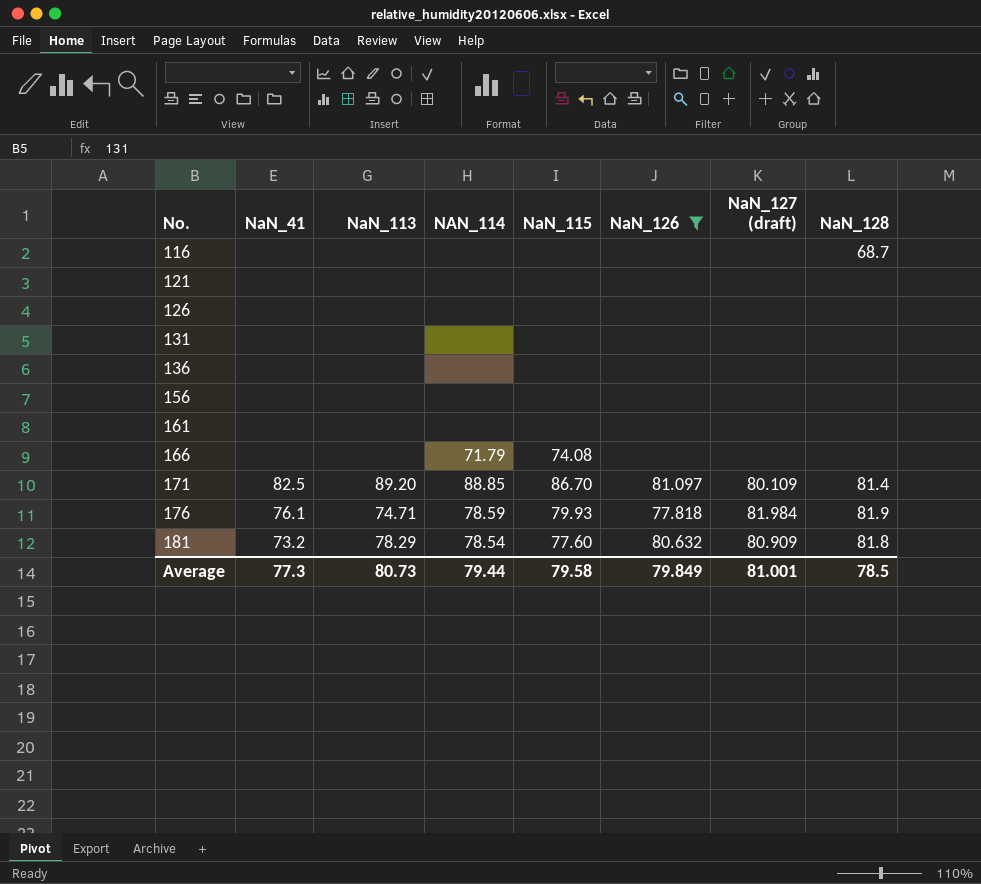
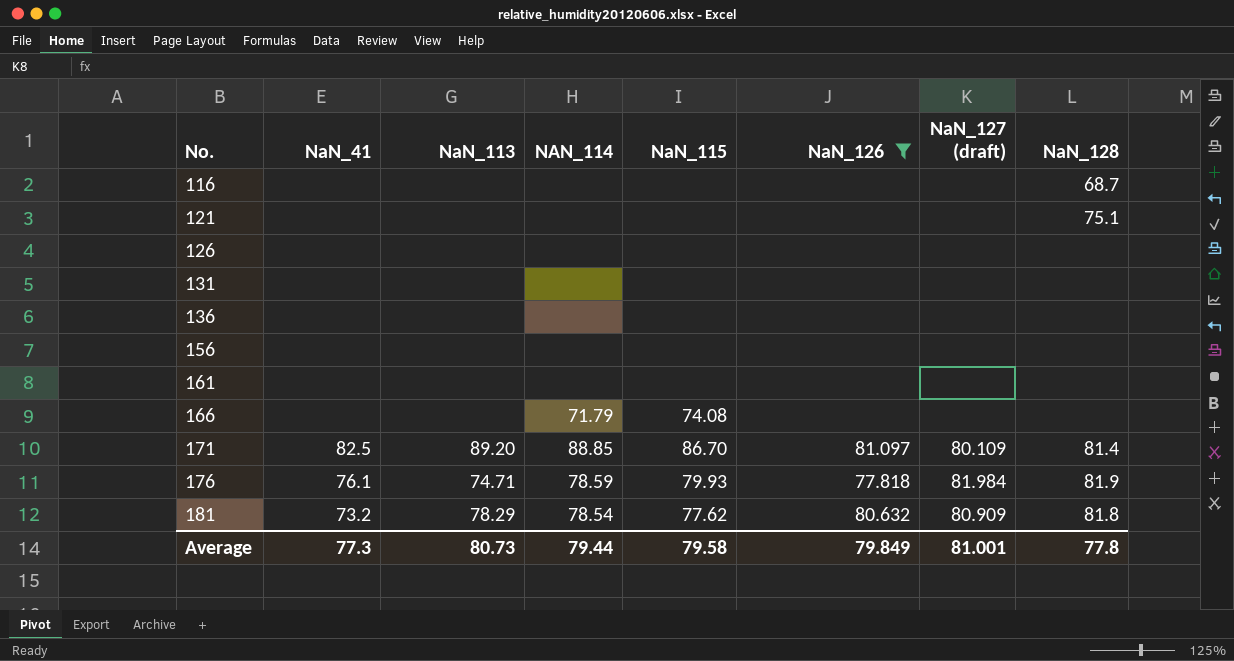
121 | NaN_128: none -> 75.1
181 | NaN_115: 77.60 -> 77.62
Average | NaN_128: 78.5 -> 77.8

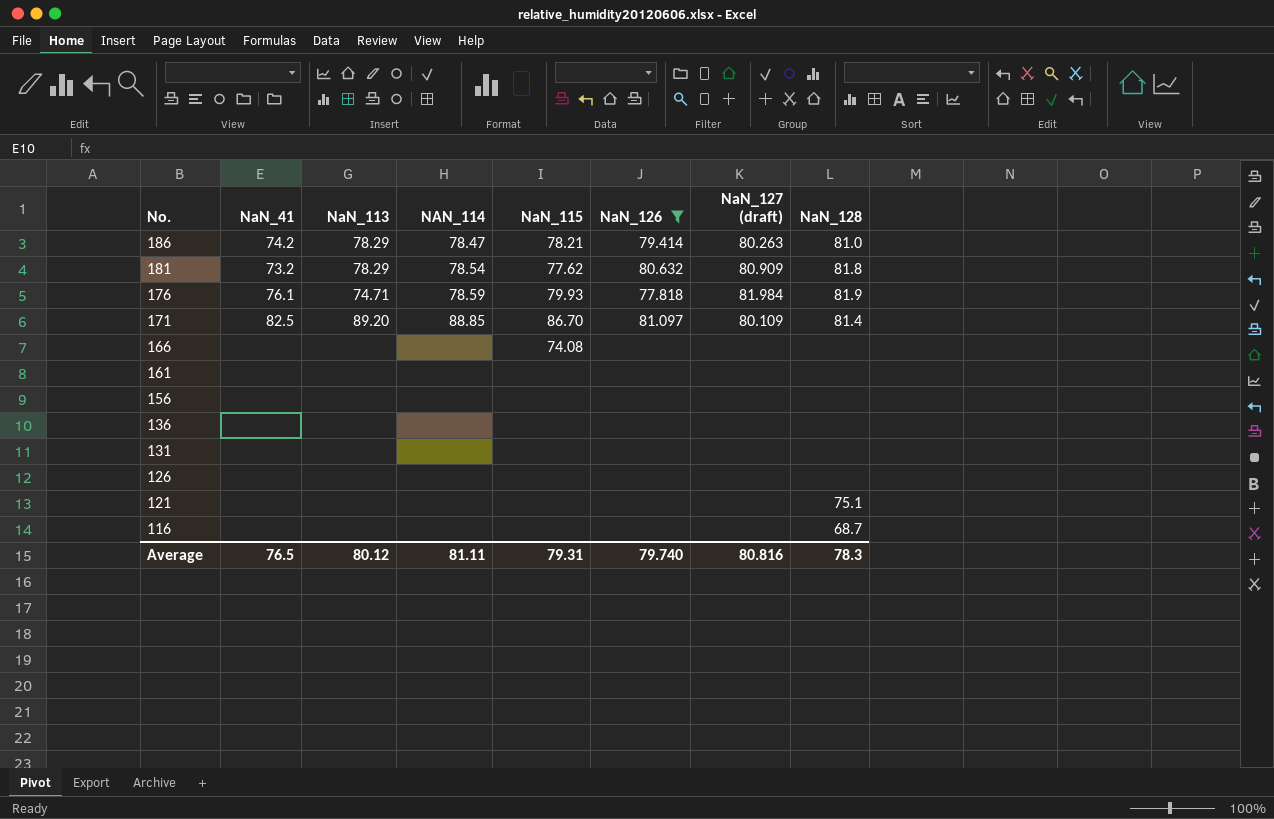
row order: No. ascending -> No. descending
row 186: none -> 74.2 | 78.29 | 78.47 | 78.21 | 79.414 | 80.263 | 81.0
166 | NAN_114: 71.79 -> none
Average | NaN_41: 77.3 -> 76.5
Average | NaN_113: 80.73 -> 80.12
Average | NAN_114: 79.44 -> 81.11
Average | NaN_115: 79.58 -> 79.31
Average | NaN_126: 79.849 -> 79.740
Average | NaN_127 (draft): 81.001 -> 80.816
Average | NaN_128: 77.8 -> 78.3

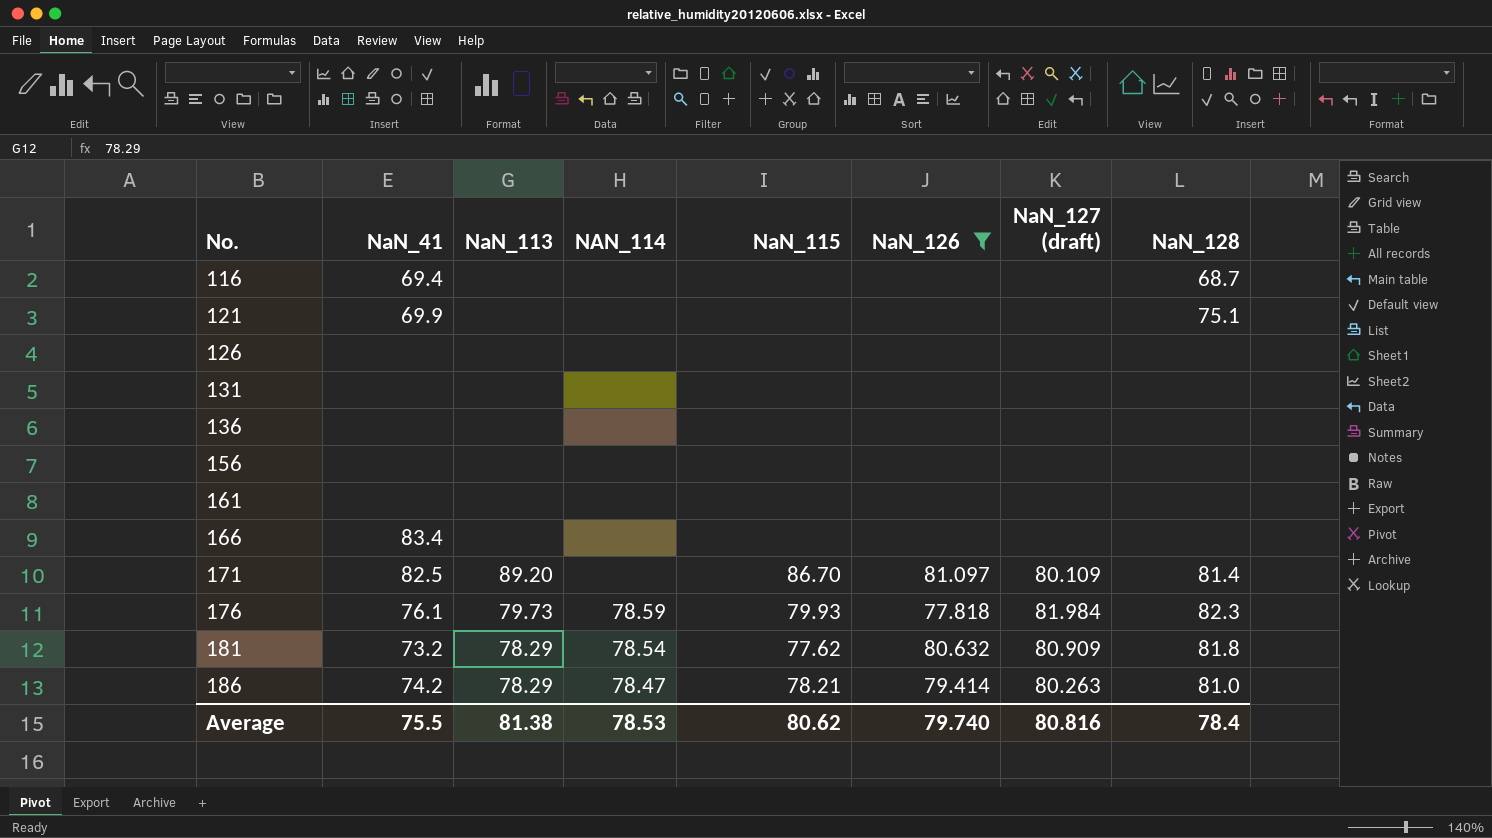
row order: No. descending -> No. ascending
116 | NaN_41: none -> 69.4
121 | NaN_41: none -> 69.9
166 | NaN_41: none -> 83.4
166 | NaN_115: 74.08 -> none
171 | NAN_114: 88.85 -> none
176 | NaN_113: 74.71 -> 79.73
176 | NaN_128: 81.9 -> 82.3
Average | NaN_41: 76.5 -> 75.5
Average | NaN_113: 80.12 -> 81.38
Average | NAN_114: 81.11 -> 78.53
Average | NaN_115: 79.31 -> 80.62
Average | NaN_128: 78.3 -> 78.4

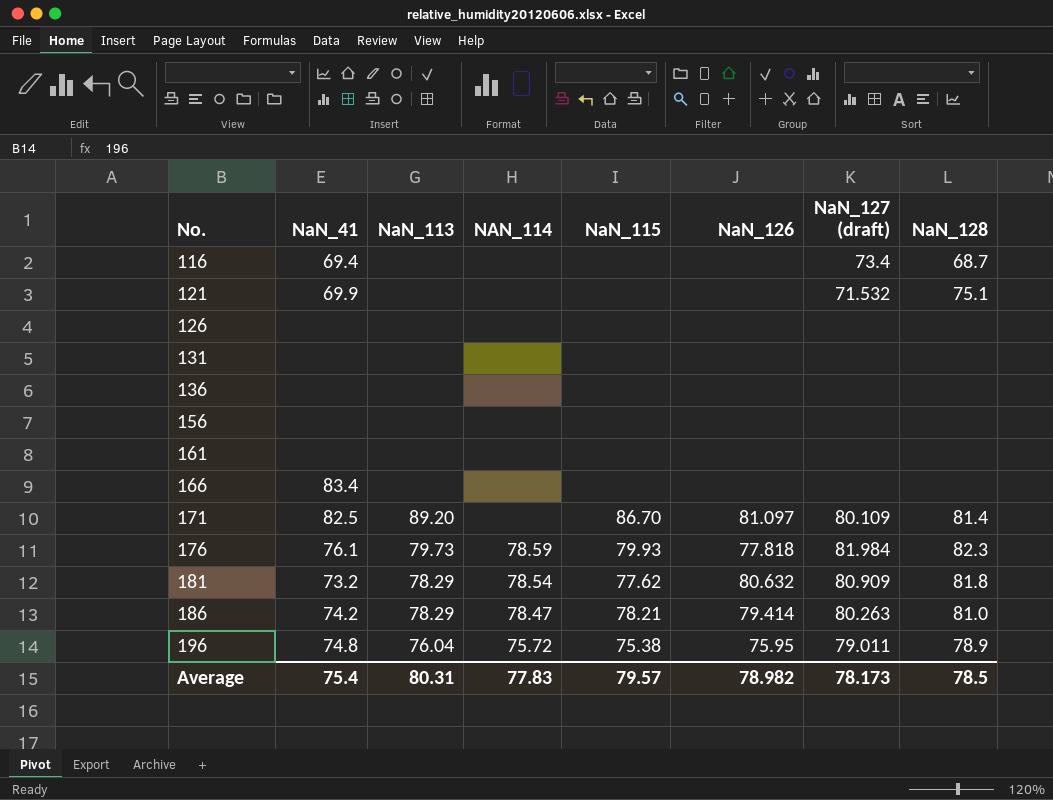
filter: NaN_126 != 75.95 -> none
116 | NaN_127 (draft): none -> 73.4
121 | NaN_127 (draft): none -> 71.532
Average | NaN_41: 75.5 -> 75.4
Average | NaN_113: 81.38 -> 80.31
Average | NAN_114: 78.53 -> 77.83
Average | NaN_115: 80.62 -> 79.57
Average | NaN_126: 79.740 -> 78.982
Average | NaN_127 (draft): 80.816 -> 78.173
Average | NaN_128: 78.4 -> 78.5

